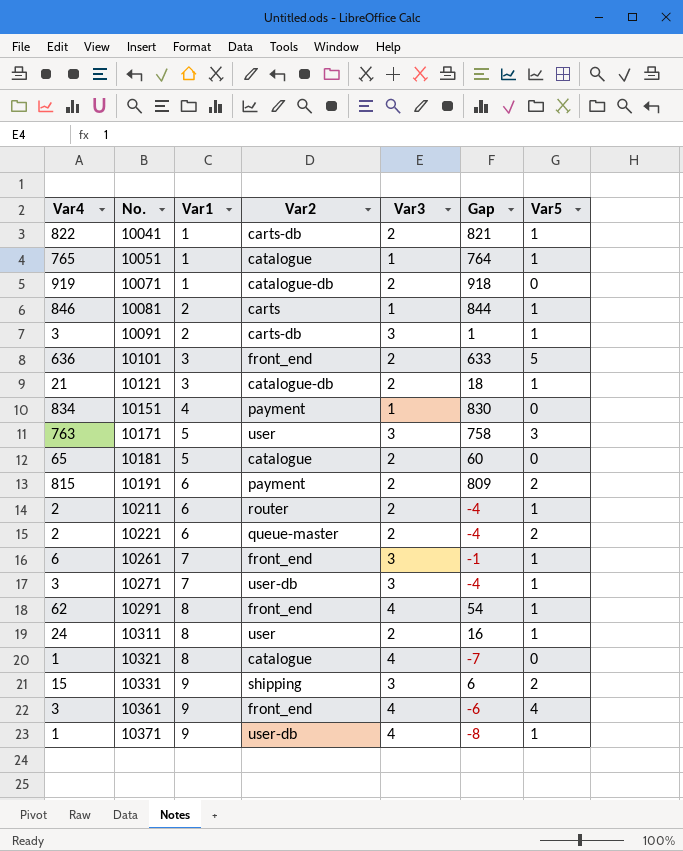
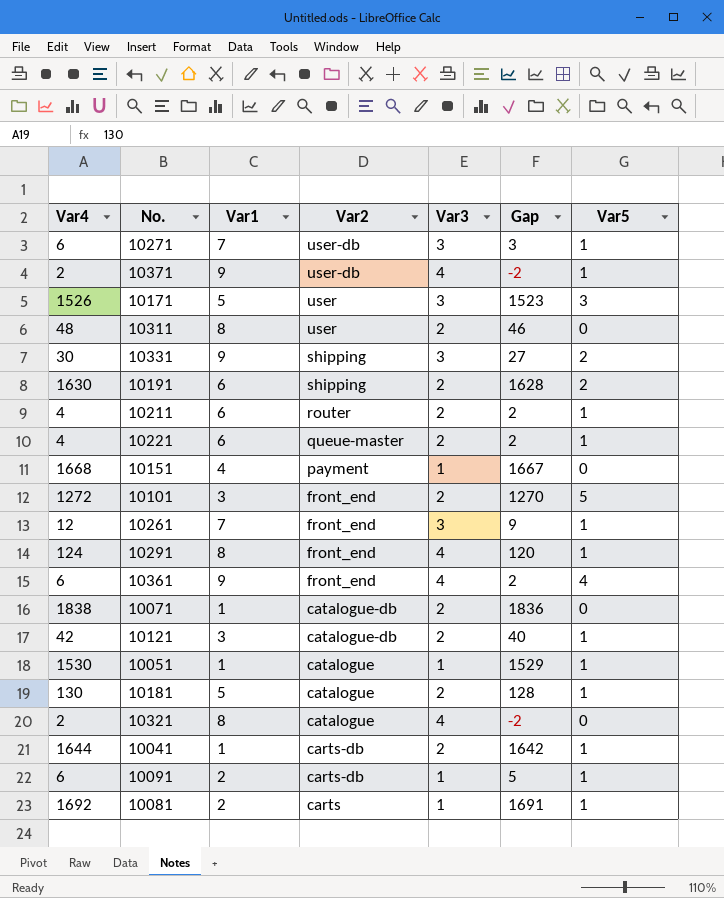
row order: No. ascending -> Var2 descending
column Gap | formula: [Var4] - [Var1] -> [Var4] - [Var3]
10271 | Var4: 3 -> 6
10371 | Var4: 1 -> 2
10171 | Var4: 763 -> 1526
10311 | Var4: 24 -> 48
10311 | Var5: 1 -> 0
10331 | Var4: 15 -> 30
10191 | Var4: 815 -> 1630
10191 | Var2: payment -> shipping
10211 | Var4: 2 -> 4
10221 | Var4: 2 -> 4
10221 | Var5: 2 -> 1
10151 | Var4: 834 -> 1668
10101 | Var4: 636 -> 1272
10261 | Var4: 6 -> 12
10291 | Var4: 62 -> 124
10361 | Var4: 3 -> 6
10071 | Var4: 919 -> 1838
10121 | Var4: 21 -> 42
10051 | Var4: 765 -> 1530
10181 | Var4: 65 -> 130
10181 | Var5: 0 -> 1
10321 | Var4: 1 -> 2
10041 | Var4: 822 -> 1644
10091 | Var4: 3 -> 6
10091 | Var3: 3 -> 1
10081 | Var4: 846 -> 1692

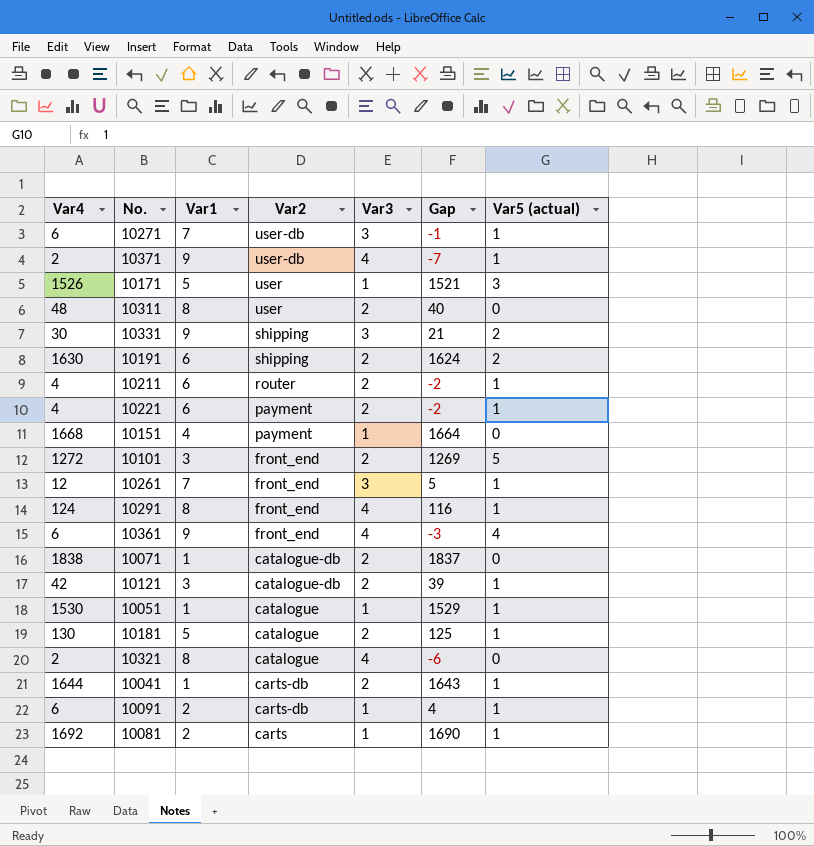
column Gap | formula: [Var4] - [Var3] -> [Var4] - [Var1]
column name: Var5 -> Var5 (actual)
10171 | Var3: 3 -> 1
10221 | Var2: queue-master -> payment

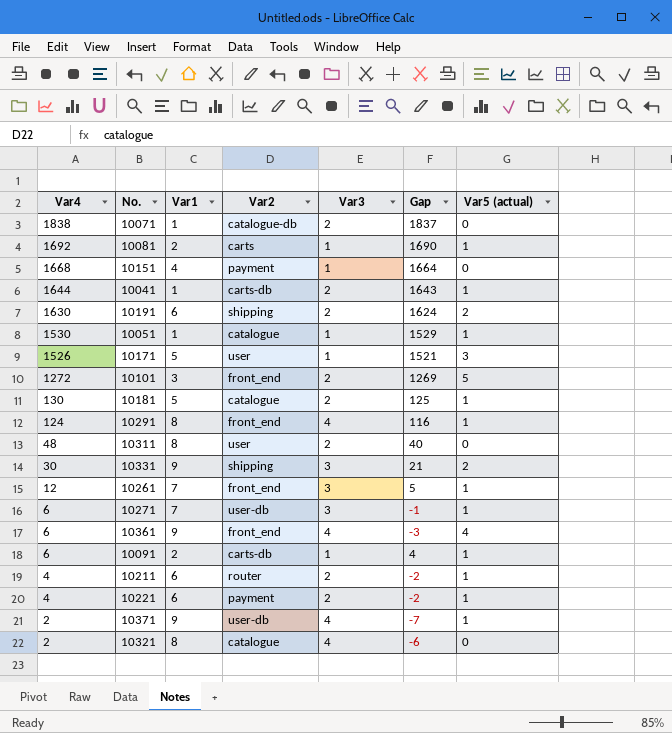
row order: Var2 descending -> Var4 descending
row 10121: 42 | 3 | catalogue-db | 2 | 39 | 1 -> none

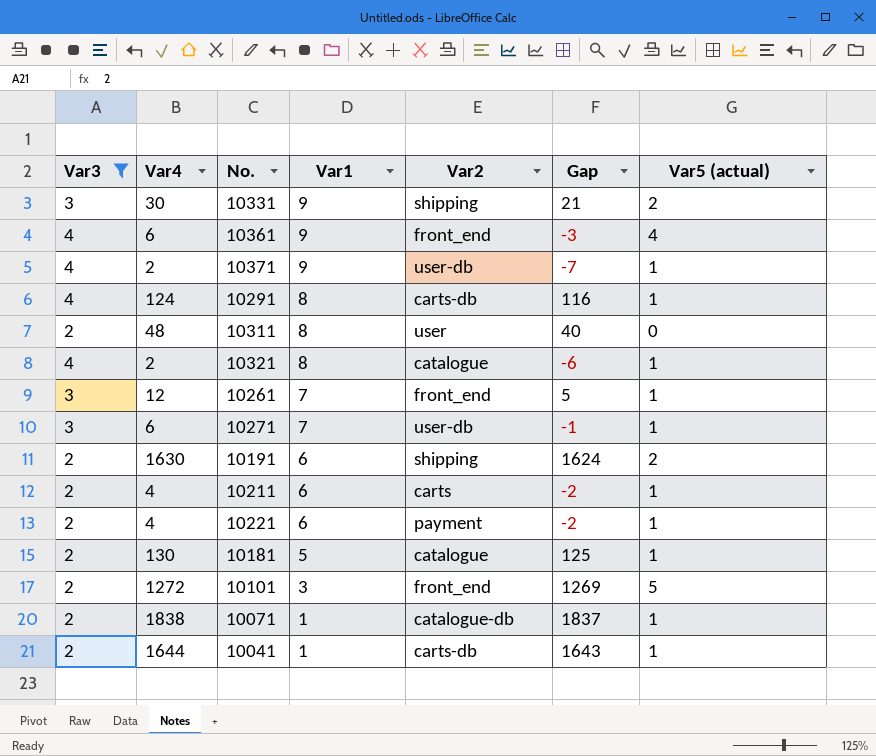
filter: none -> Var3 != 1
row order: Var4 descending -> Var1 descending
column Var3 | position: 5 -> 1
10291 | Var2: front_end -> carts-db
10321 | Var5 (actual): 0 -> 1
10211 | Var2: router -> carts
10071 | Var5 (actual): 0 -> 1

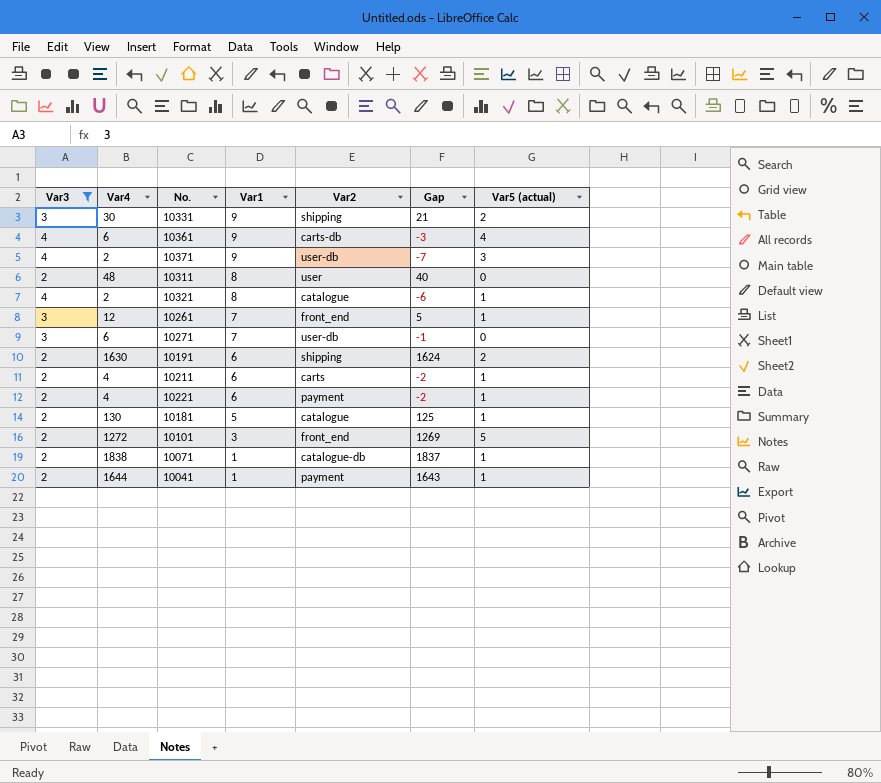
row 10291: 4 | 124 | 8 | carts-db | 116 | 1 -> none
10361 | Var2: front_end -> carts-db
10371 | Var5 (actual): 1 -> 3
10271 | Var5 (actual): 1 -> 0
10041 | Var2: carts-db -> payment

